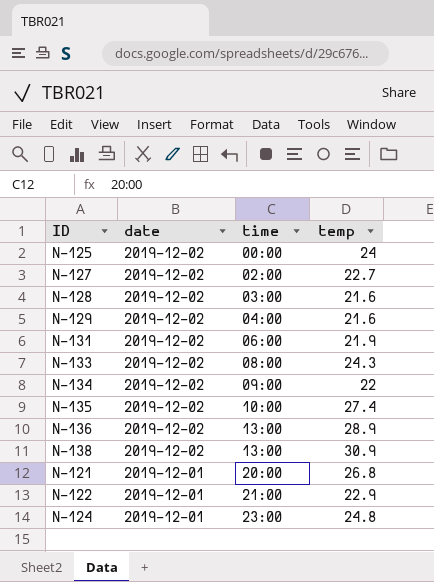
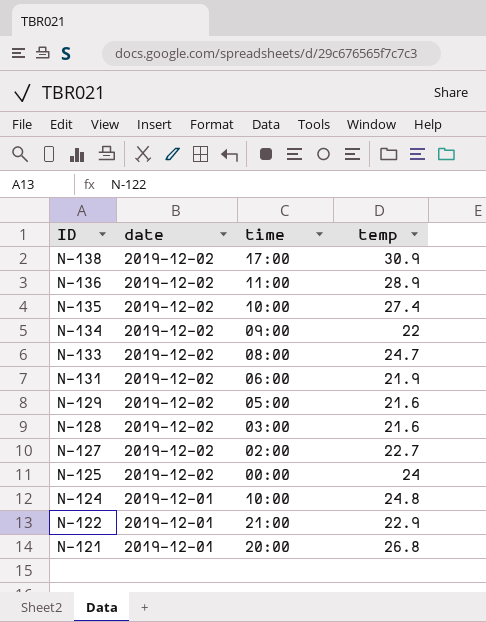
row order: date descending -> ID descending
N-138 | time: 13:00 -> 17:00
N-136 | time: 13:00 -> 11:00
N-133 | temp: 24.3 -> 24.7
N-129 | time: 04:00 -> 05:00
N-124 | time: 23:00 -> 10:00

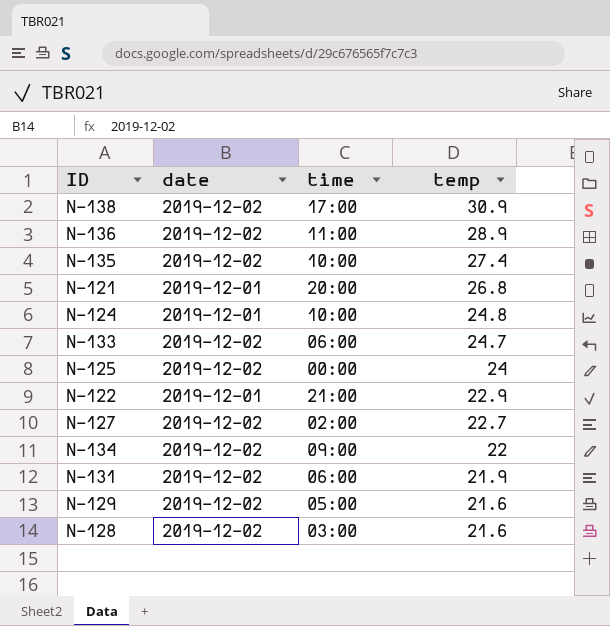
row order: ID descending -> temp descending
N-133 | time: 08:00 -> 06:00

